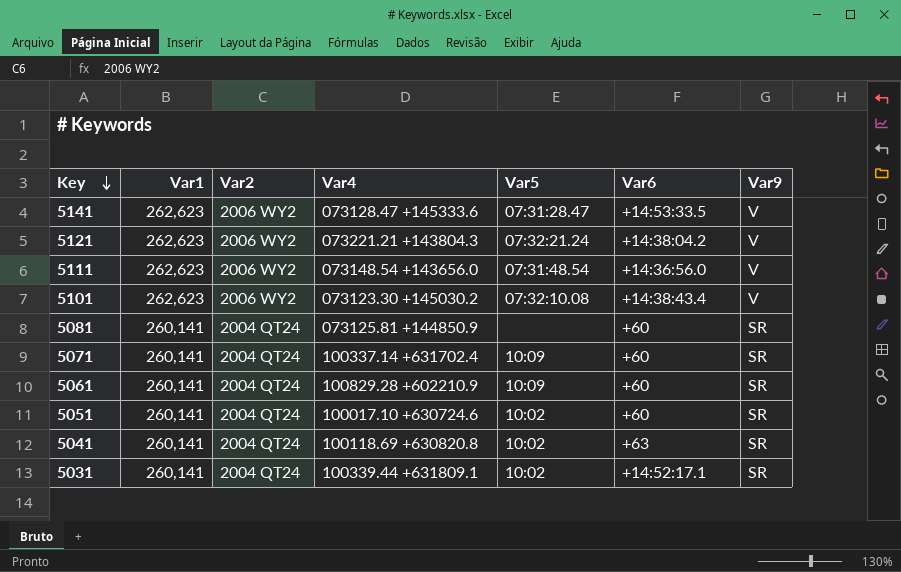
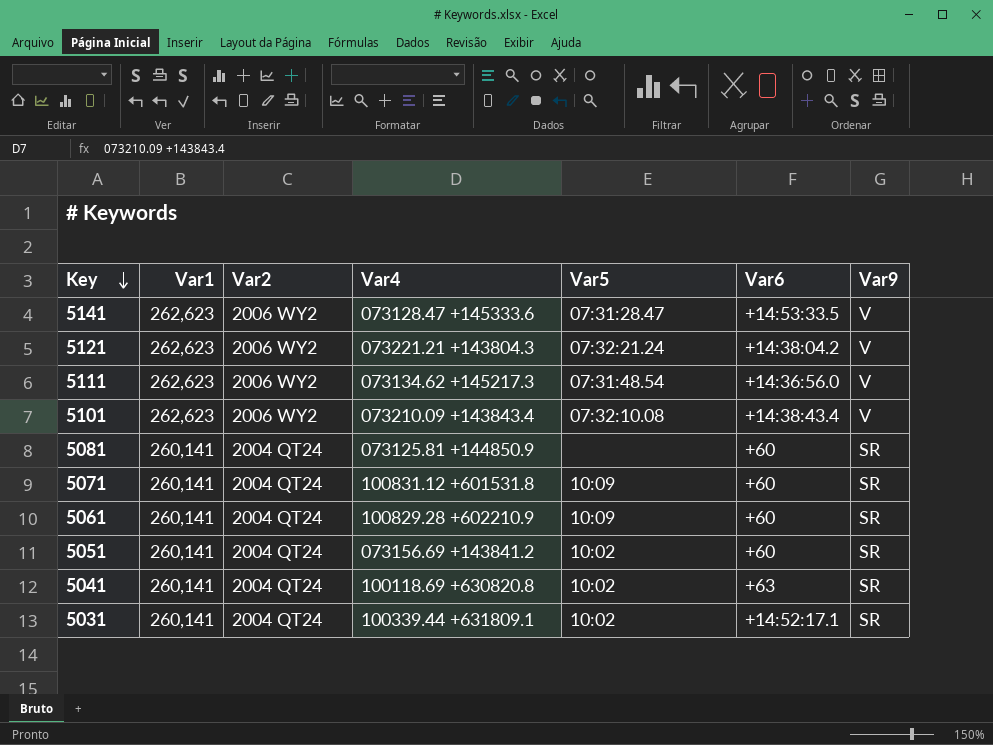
5111 | Var4: 073148.54 +143656.0 -> 073134.62 +145217.3
5101 | Var4: 073123.30 +145030.2 -> 073210.09 +143843.4
5071 | Var4: 100337.14 +631702.4 -> 100831.12 +601531.8
5051 | Var4: 100017.10 +630724.6 -> 073156.69 +143841.2

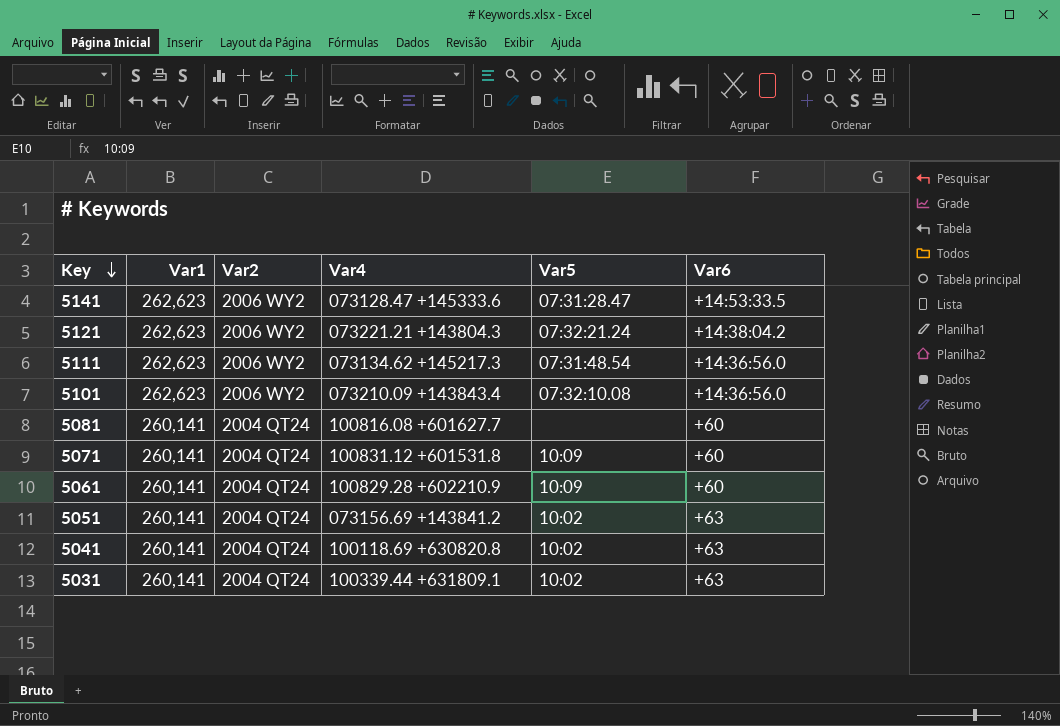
column Var9 | position: 7 -> none
5101 | Var6: +14:38:43.4 -> +14:36:56.0
5081 | Var4: 073125.81 +144850.9 -> 100816.08 +601627.7
5051 | Var6: +60 -> +63
5031 | Var6: +14:52:17.1 -> +63

